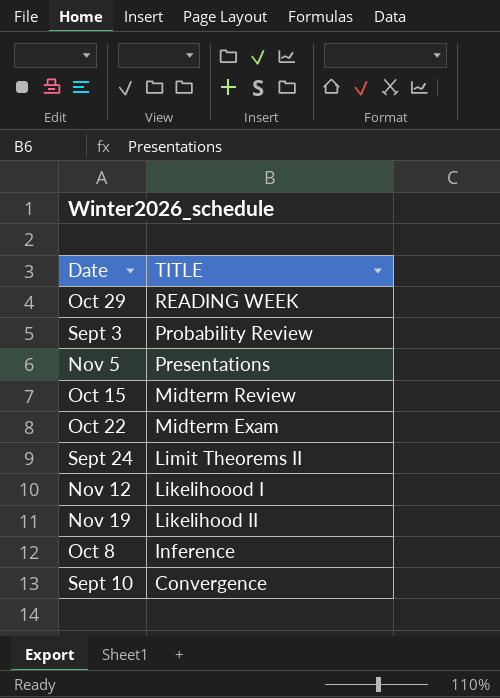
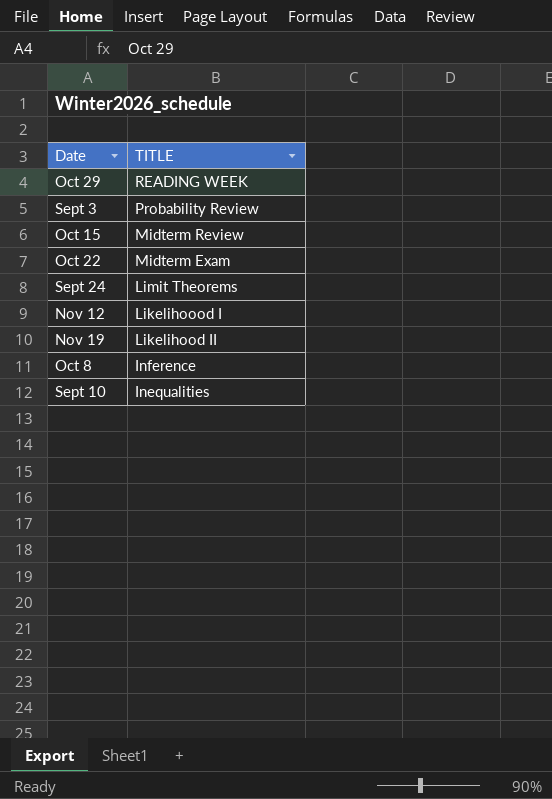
row Nov 5: Presentations -> none
Sept 24 | TITLE: Limit Theorems II -> Limit Theorems
Sept 10 | TITLE: Convergence -> Inequalities

